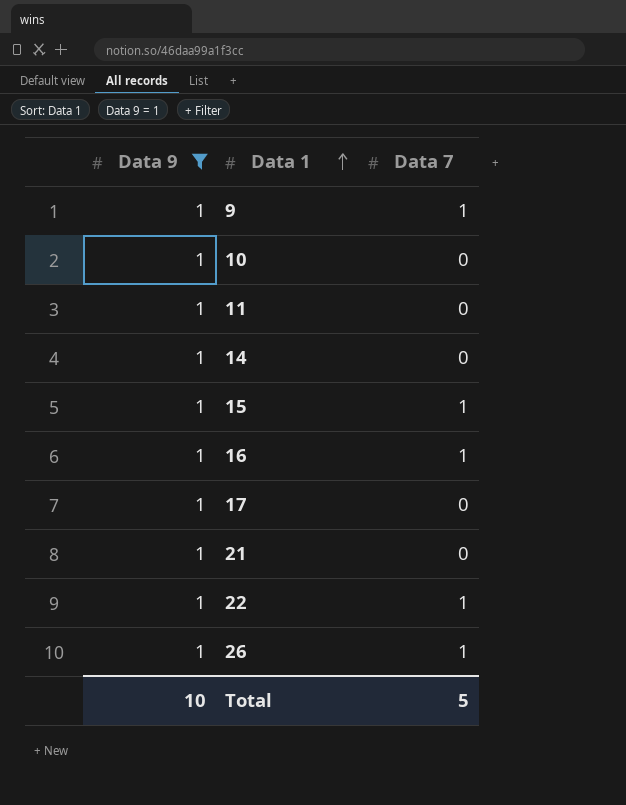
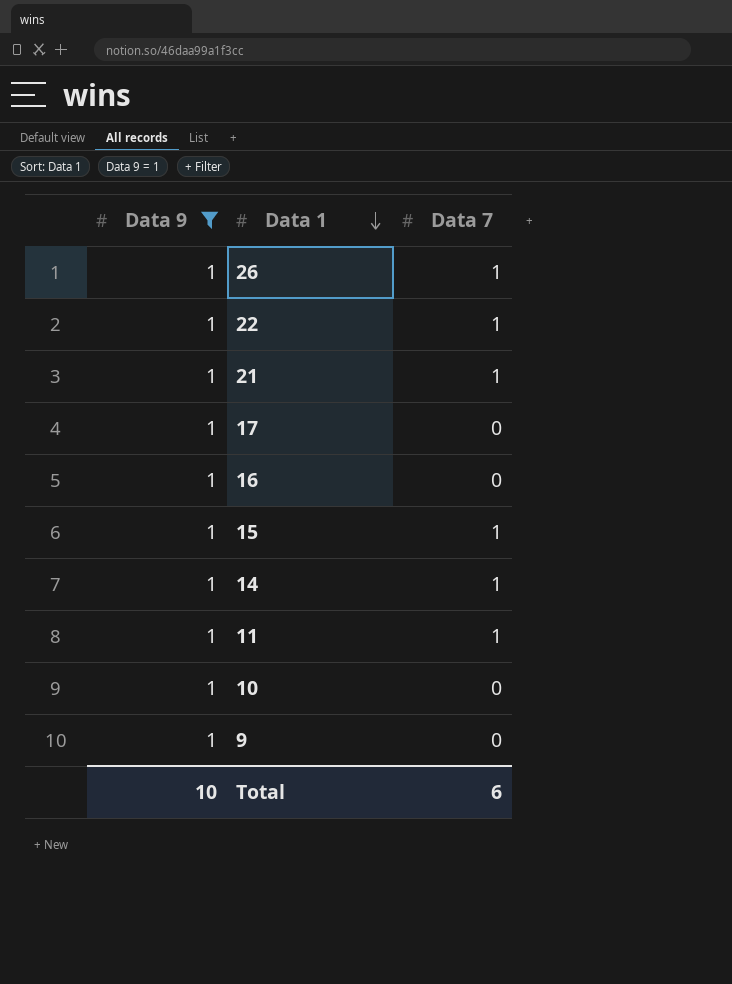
row order: Data 1 ascending -> Data 1 descending
21 | Data 7: 0 -> 1
16 | Data 7: 1 -> 0
14 | Data 7: 0 -> 1
11 | Data 7: 0 -> 1
9 | Data 7: 1 -> 0
Total | Data 7: 5 -> 6

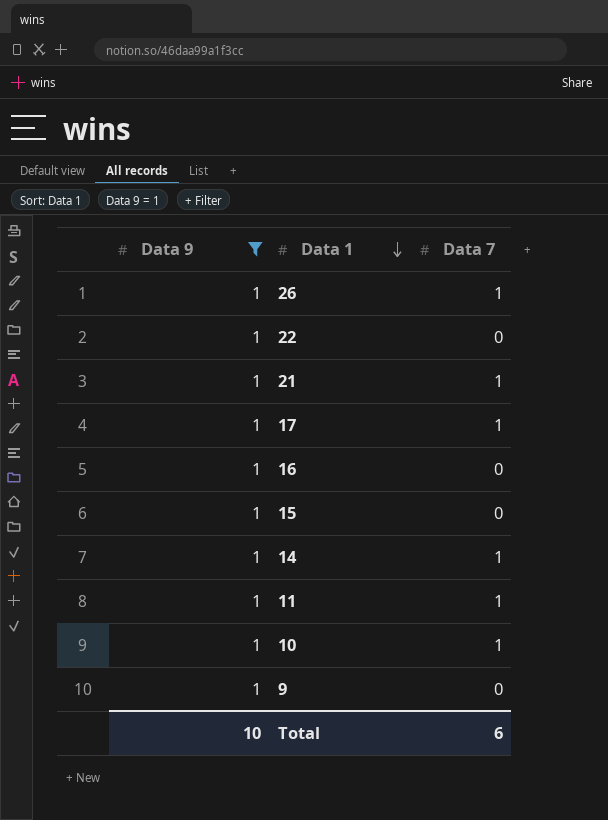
22 | Data 7: 1 -> 0
17 | Data 7: 0 -> 1
15 | Data 7: 1 -> 0
10 | Data 7: 0 -> 1

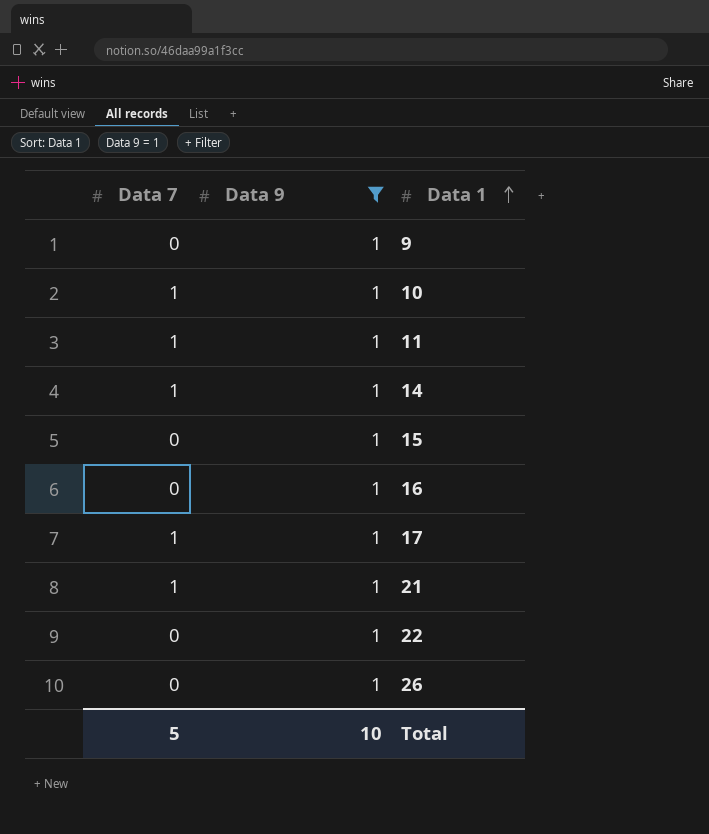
row order: Data 1 descending -> Data 1 ascending
column Data 7 | position: 3 -> 1
26 | Data 7: 1 -> 0
Total | Data 7: 6 -> 5

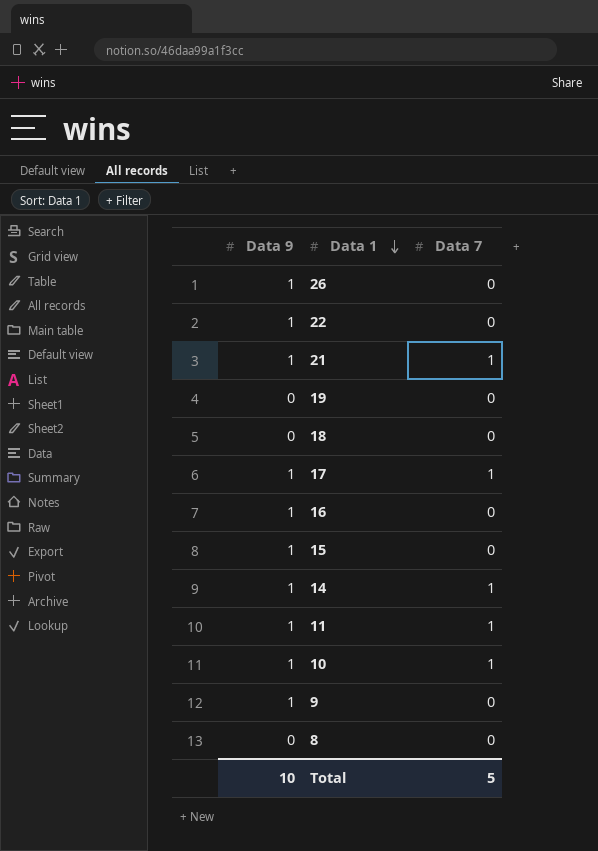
filter: Data 9 = 1 -> none
row order: Data 1 ascending -> Data 1 descending
column Data 7 | position: 1 -> 3

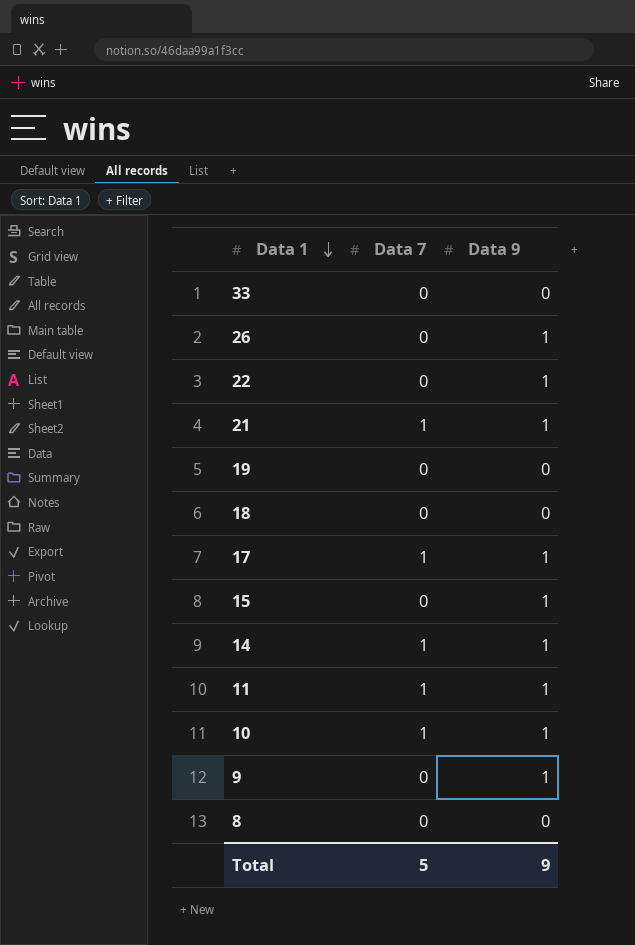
column Data 9 | position: 1 -> 3
row 16: 1 | 0 -> none
row 33: none -> 0 | 0
Total | Data 9: 10 -> 9

